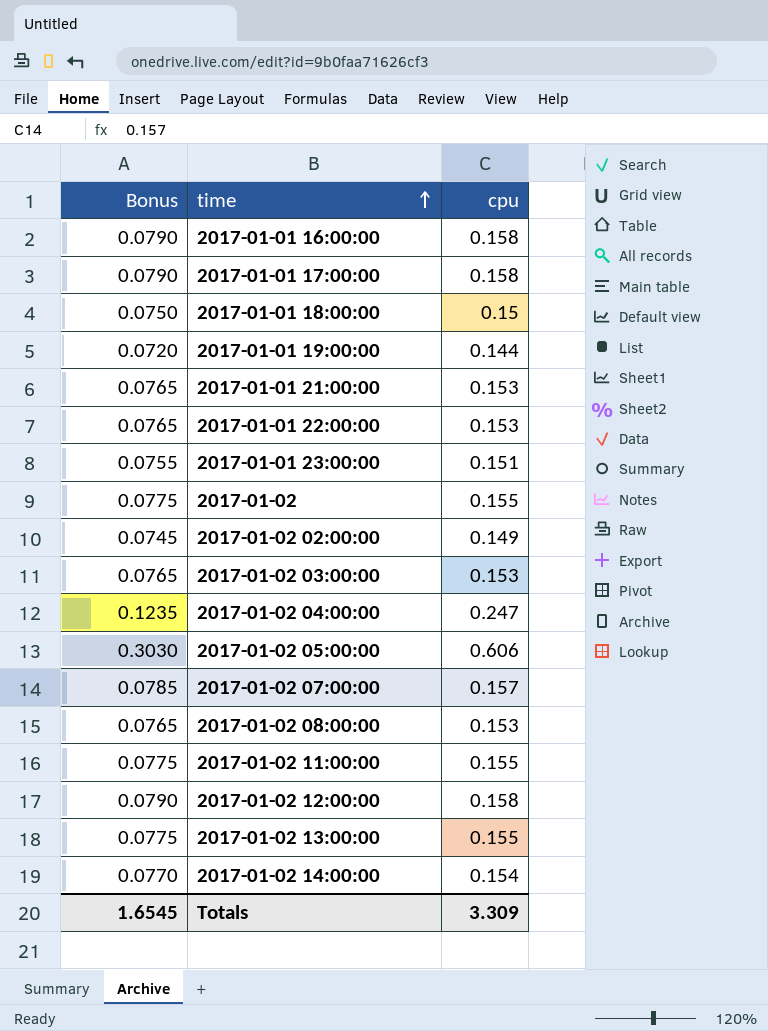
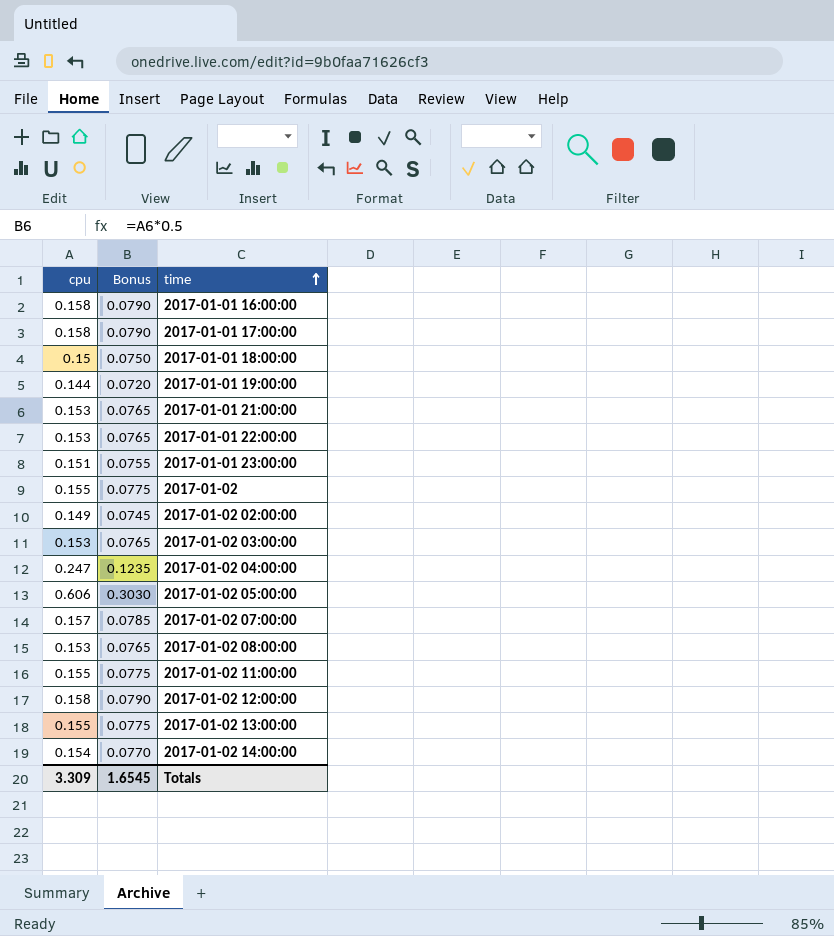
column cpu | position: 3 -> 1

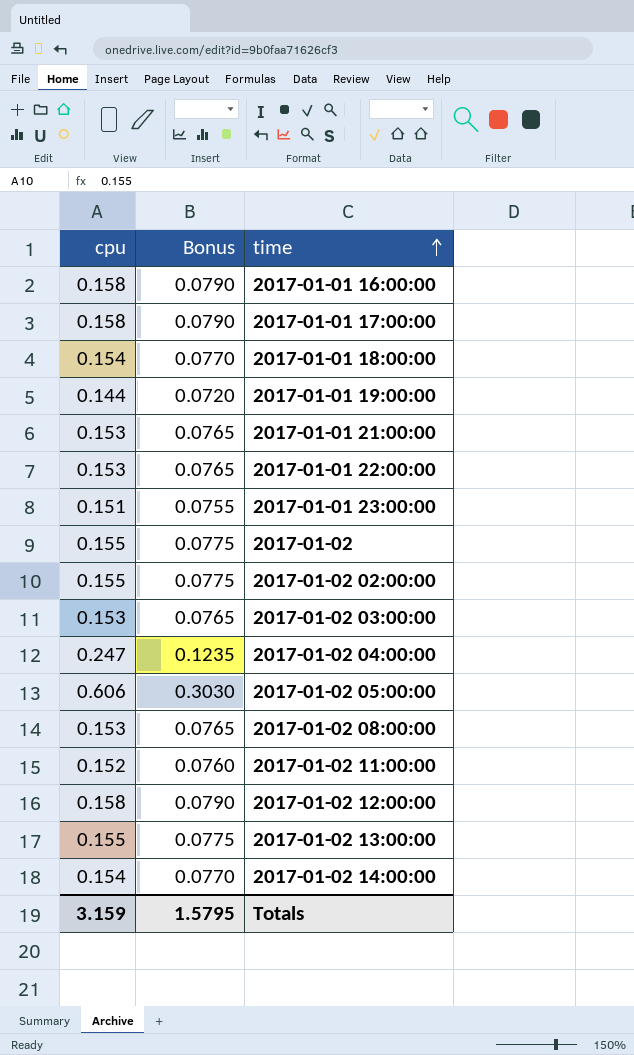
row 2017-01-02 07:00:00: 0.157 | 0.0785 -> none
2017-01-01 18:00:00 | cpu: 0.15 -> 0.154
2017-01-01 18:00:00 | Bonus: 0.0750 -> 0.0770
2017-01-02 02:00:00 | cpu: 0.149 -> 0.155
2017-01-02 02:00:00 | Bonus: 0.0745 -> 0.0775
2017-01-02 11:00:00 | cpu: 0.155 -> 0.152
2017-01-02 11:00:00 | Bonus: 0.0775 -> 0.0760
Totals | cpu: 3.309 -> 3.159
Totals | Bonus: 1.6545 -> 1.5795

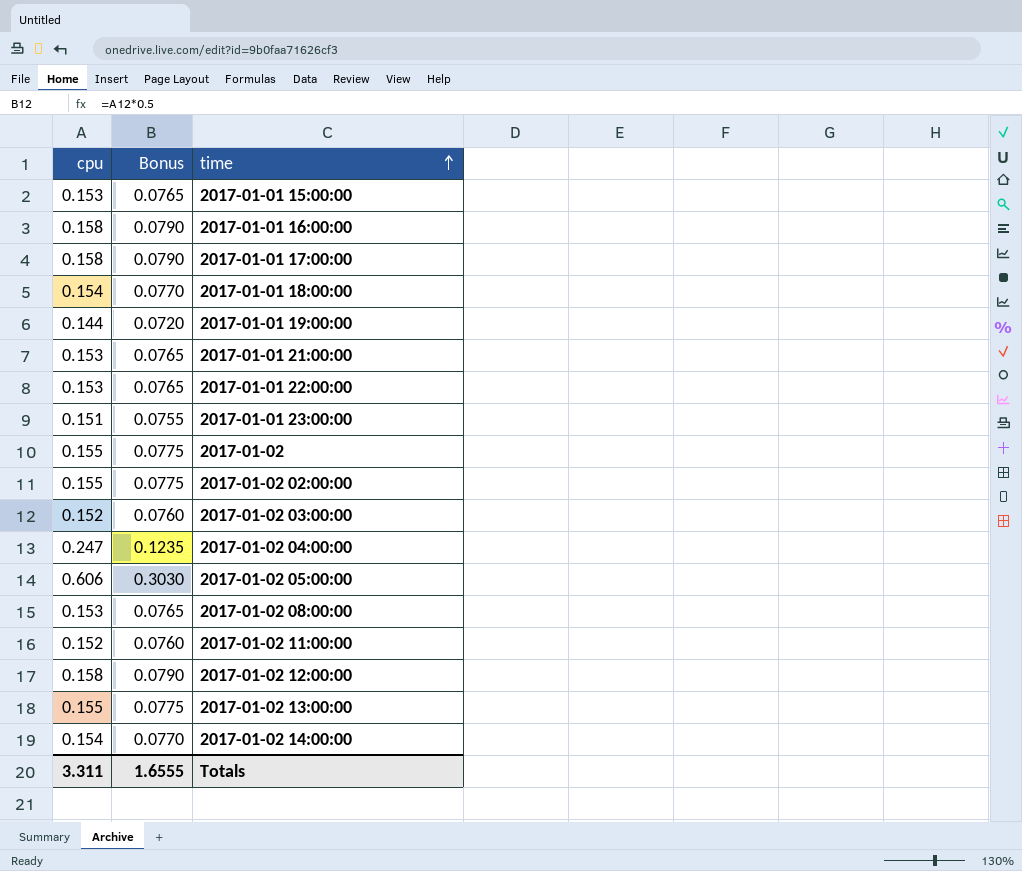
row 2017-01-01 15:00:00: none -> 0.153 | 0.0765
2017-01-02 03:00:00 | cpu: 0.153 -> 0.152
2017-01-02 03:00:00 | Bonus: 0.0765 -> 0.0760
Totals | cpu: 3.159 -> 3.311
Totals | Bonus: 1.5795 -> 1.6555

